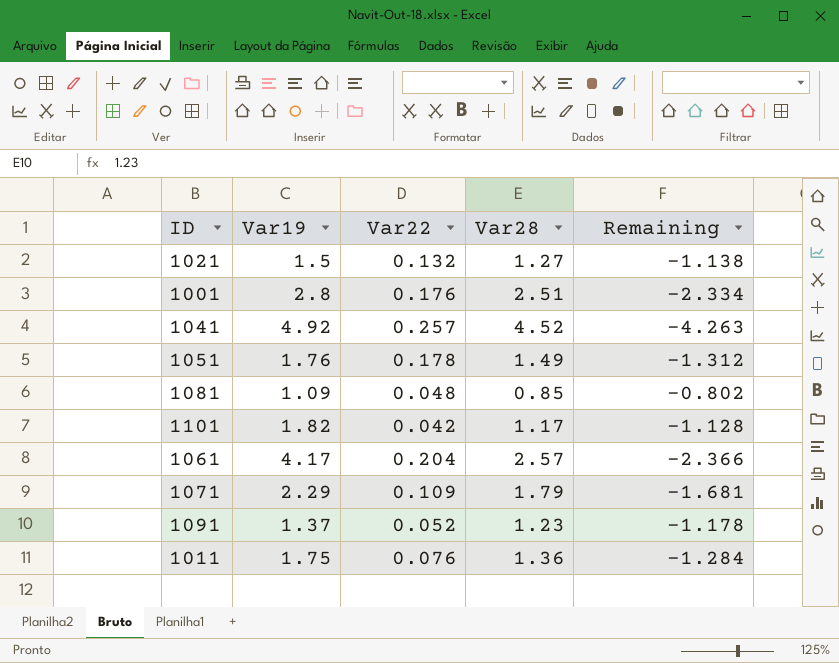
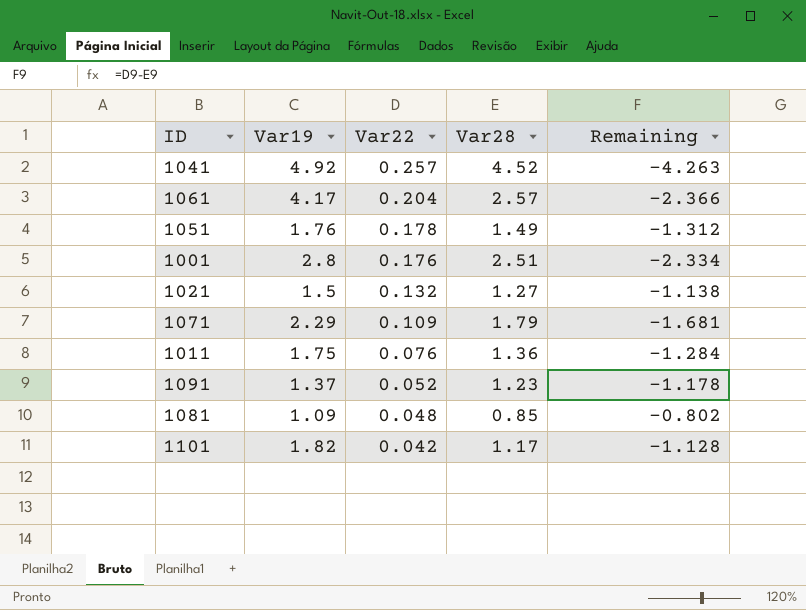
row order: none -> Var22 descending

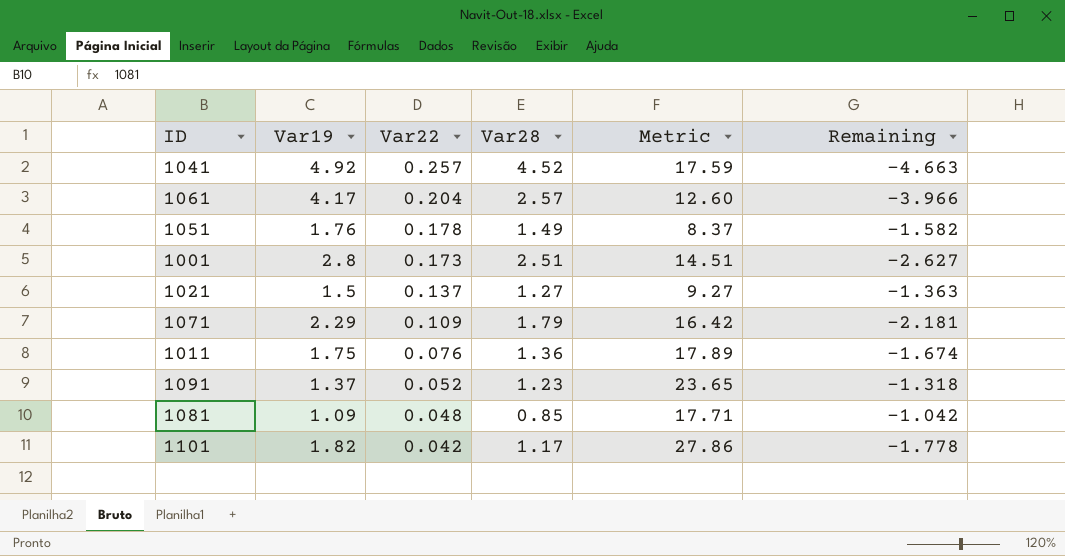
column Metric | formula: none -> [Var28] / [Var22]
column Remaining | formula: [Var22] - [Var28] -> [Var22] - [Var19]
1001 | Var22: 0.176 -> 0.173
1021 | Var22: 0.132 -> 0.137

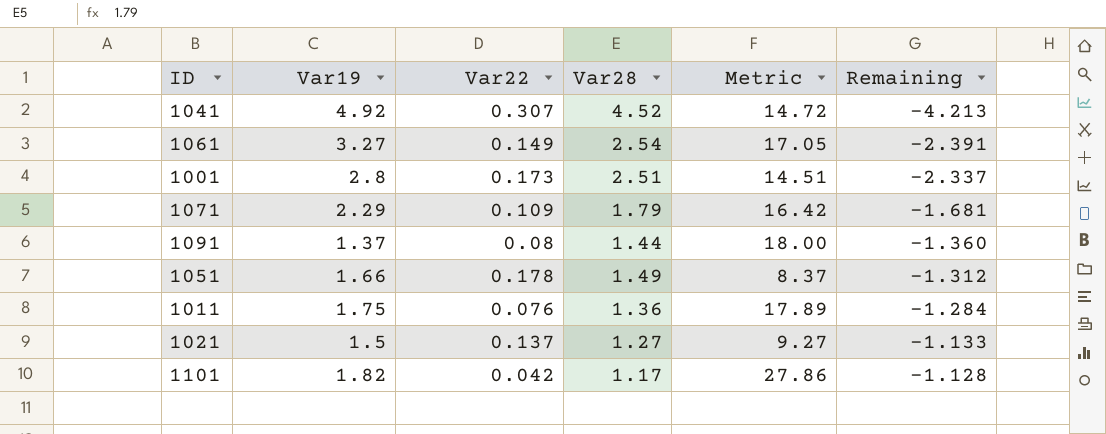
row order: Var22 descending -> Remaining ascending
column Remaining | formula: [Var22] - [Var19] -> [Var22] - [Var28]
row 1081: 1.09 | 0.048 | 0.85 | 17.71 | -1.042 -> none
1041 | Var22: 0.257 -> 0.307
1041 | Metric: 17.59 -> 14.72
1061 | Var19: 4.17 -> 3.27
1061 | Var22: 0.204 -> 0.149
1061 | Var28: 2.57 -> 2.54
1061 | Metric: 12.60 -> 17.05
1091 | Var22: 0.052 -> 0.08
1091 | Var28: 1.23 -> 1.44
1091 | Metric: 23.65 -> 18.00
1051 | Var19: 1.76 -> 1.66

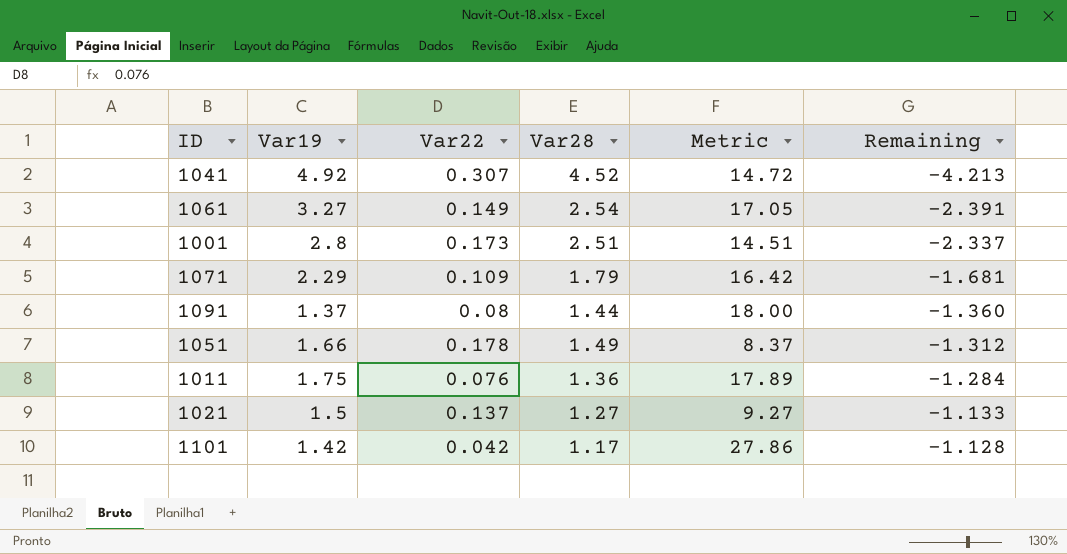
1101 | Var19: 1.82 -> 1.42

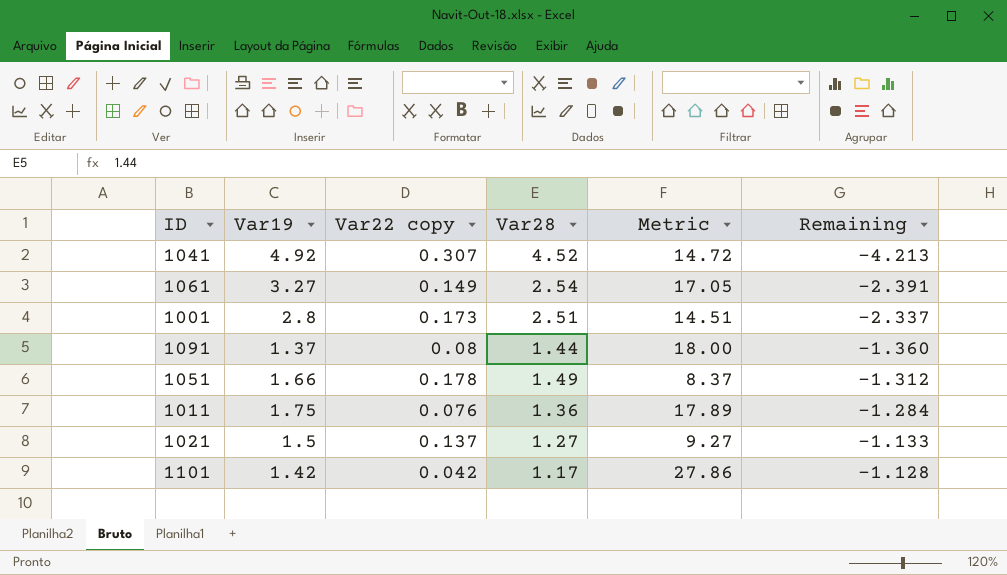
column name: Var22 -> Var22 copy
row 1071: 2.29 | 0.109 | 1.79 | 16.42 | -1.681 -> none

